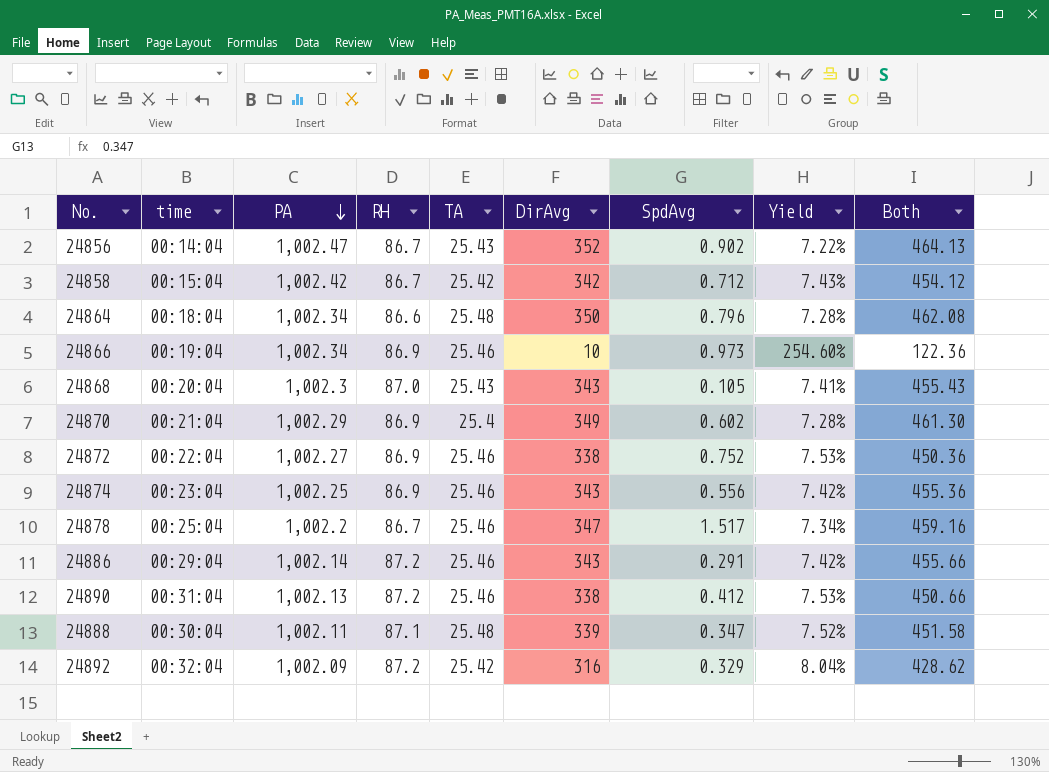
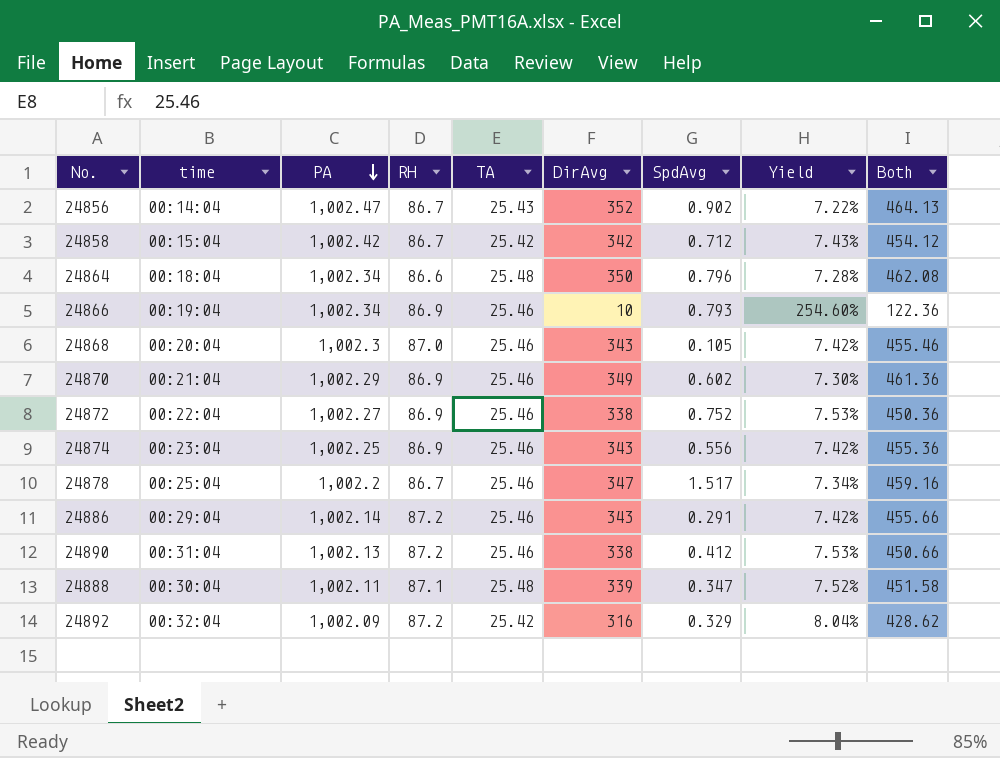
24866 | SpdAvg: 0.973 -> 0.793
24868 | TA: 25.43 -> 25.46
24868 | Yield: 7.41% -> 7.42%
24868 | Both: 455.43 -> 455.46
24870 | TA: 25.4 -> 25.46
24870 | Yield: 7.28% -> 7.30%
24870 | Both: 461.30 -> 461.36

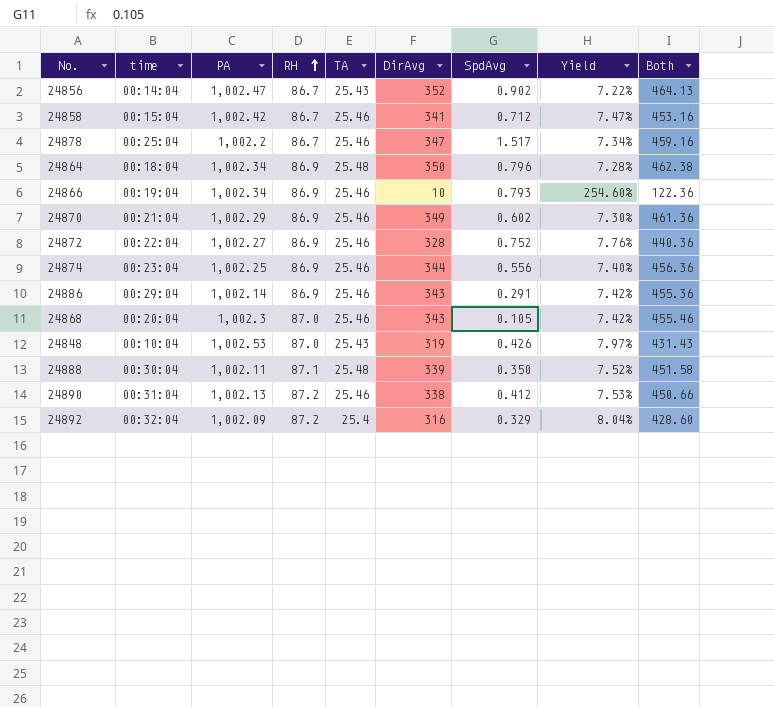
row order: PA descending -> RH ascending
24858 | TA: 25.42 -> 25.46
24858 | DirAvg: 342 -> 341
24858 | Yield: 7.43% -> 7.47%
24858 | Both: 454.12 -> 453.16
24864 | RH: 86.6 -> 86.9
24864 | Both: 462.08 -> 462.38
24872 | DirAvg: 338 -> 328
24872 | Yield: 7.53% -> 7.76%
24872 | Both: 450.36 -> 440.36
24874 | DirAvg: 343 -> 344
24874 | Yield: 7.42% -> 7.40%
24874 | Both: 455.36 -> 456.36
24886 | RH: 87.2 -> 86.9
24886 | Both: 455.66 -> 455.36
row 24848: none -> 00:10:04 | 1,002.53 | 87.0 | 25.43 | 319 | 0.426 | 7.97% | 431.43
24888 | SpdAvg: 0.347 -> 0.350
24892 | TA: 25.42 -> 25.4
24892 | Both: 428.62 -> 428.60

